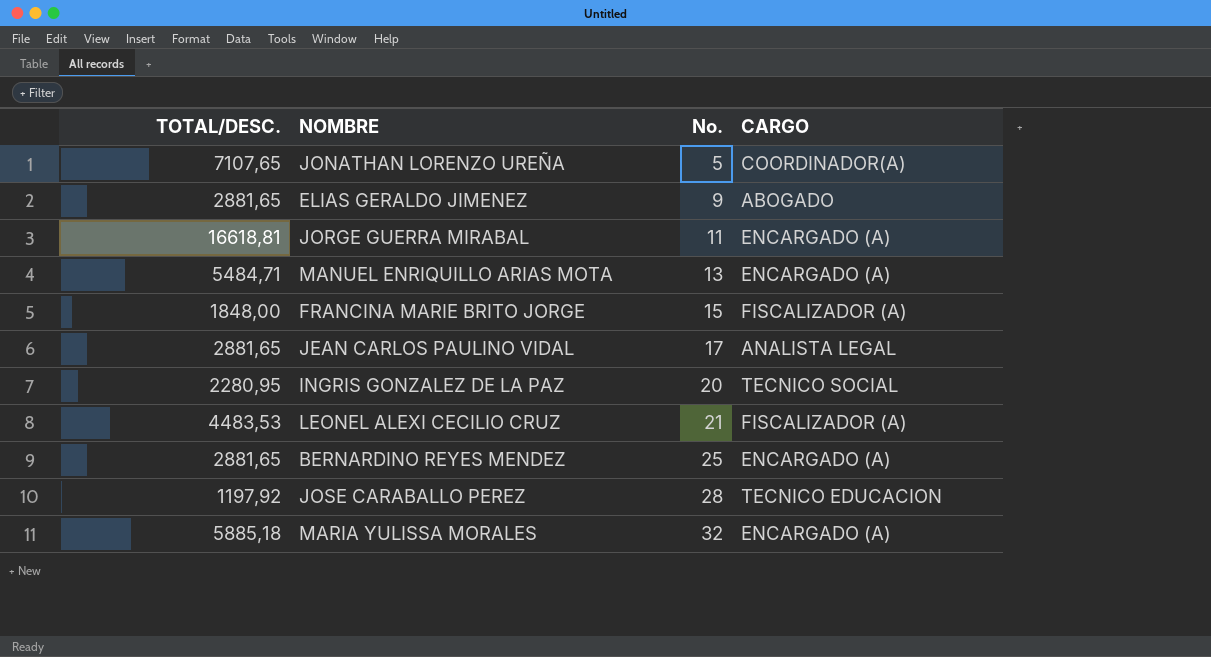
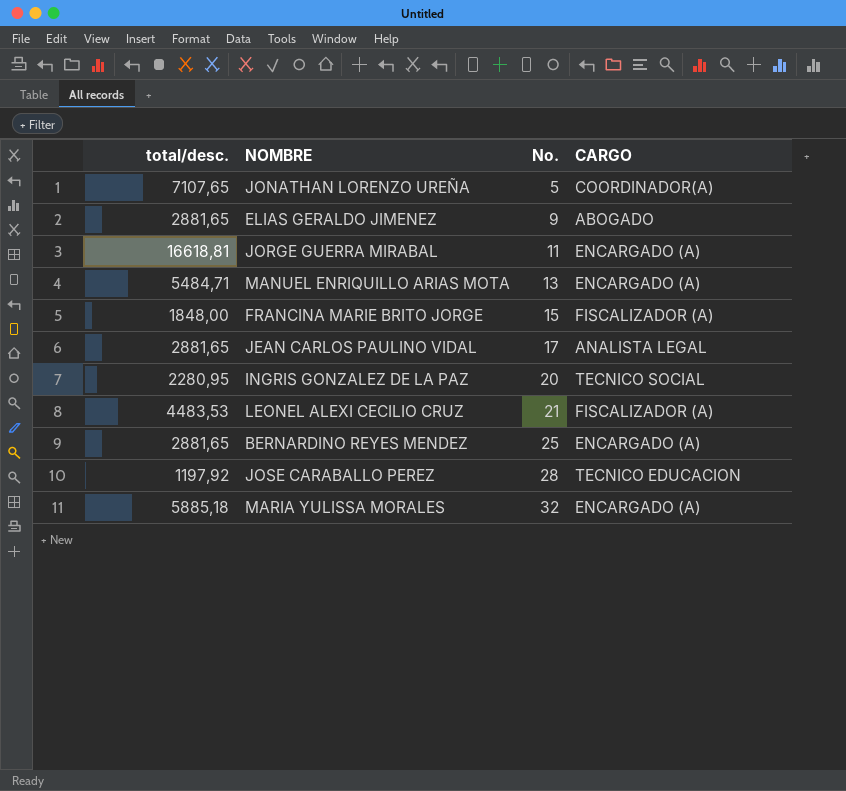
column name: TOTAL/DESC. -> total/desc.

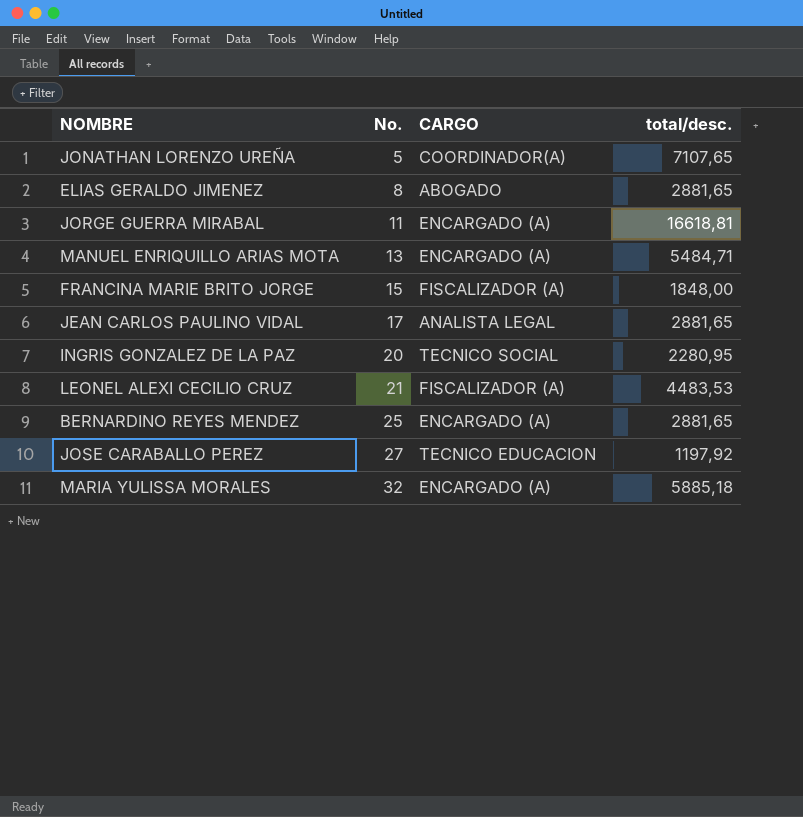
column total/desc. | position: 1 -> 4
ELIAS GERALDO JIMENEZ | No.: 9 -> 8
JOSE CARABALLO PEREZ | No.: 28 -> 27

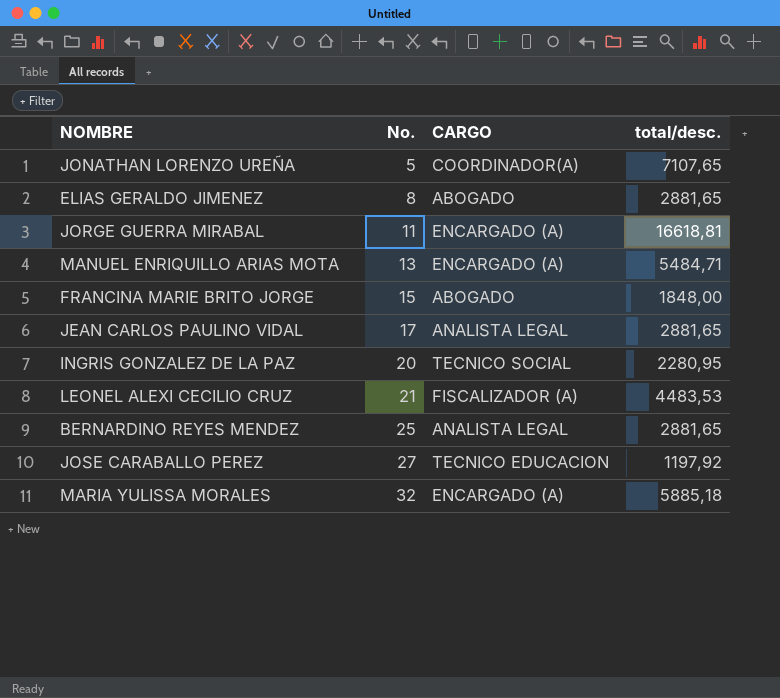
FRANCINA MARIE BRITO JORGE | CARGO: FISCALIZADOR (A) -> ABOGADO
BERNARDINO REYES MENDEZ | CARGO: ENCARGADO (A) -> ANALISTA LEGAL

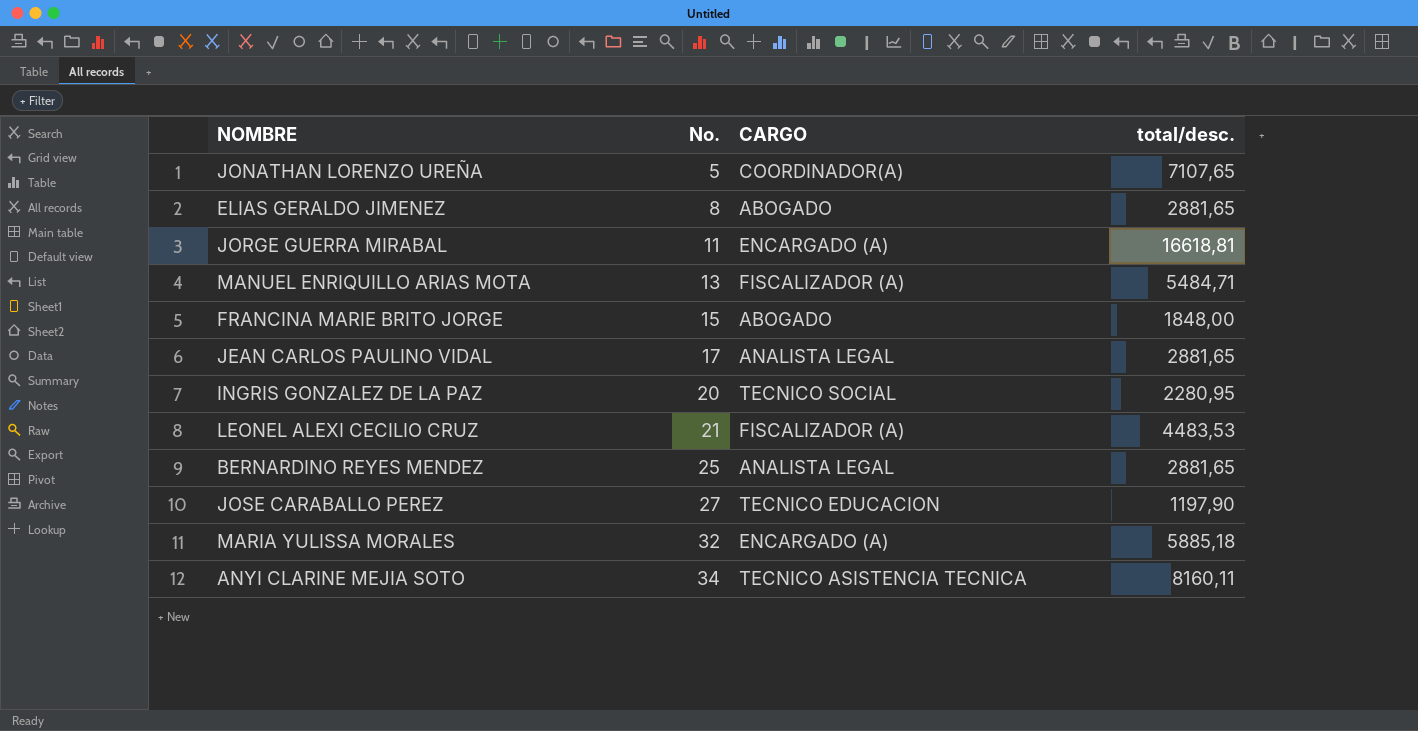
MANUEL ENRIQUILLO ARIAS MOTA | CARGO: ENCARGADO (A) -> FISCALIZADOR (A)
JOSE CARABALLO PEREZ | total/desc.: 1197,92 -> 1197,90
row ANYI CLARINE MEJIA SOTO: none -> 34 | TECNICO ASISTENCIA TECNICA | 8160,11

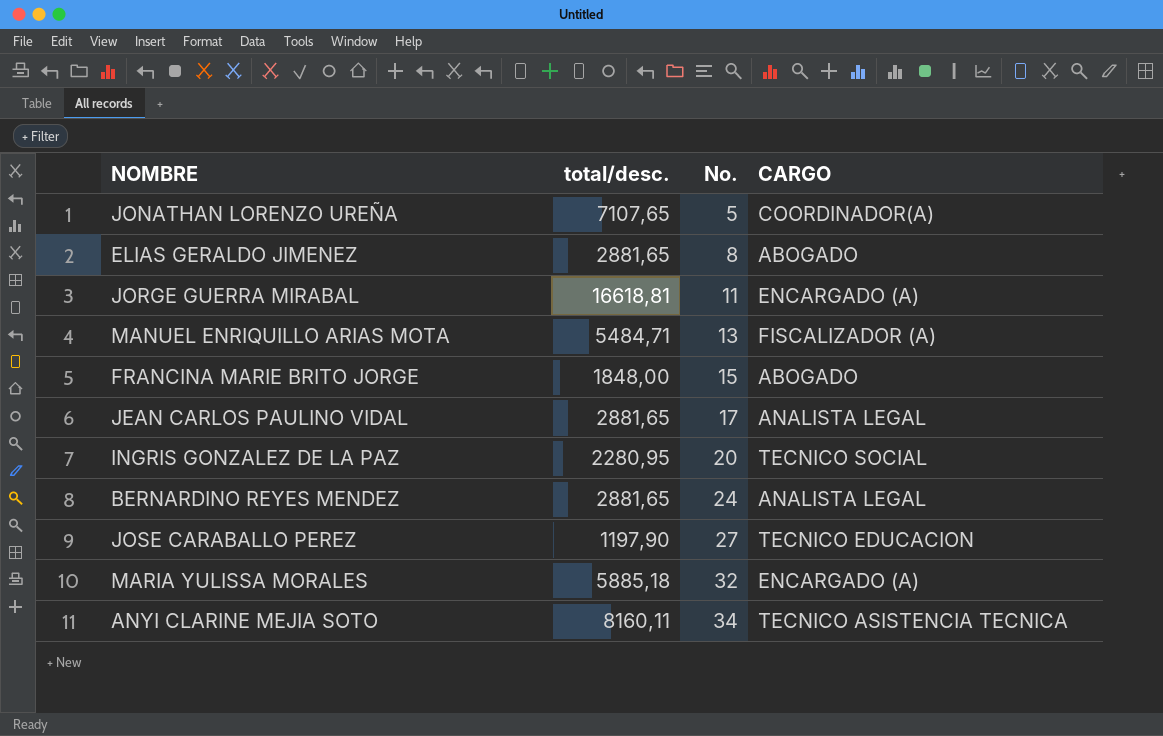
column total/desc. | position: 4 -> 2
row LEONEL ALEXI CECILIO CRUZ: 21 | FISCALIZADOR (A) | 4483,53 -> none
BERNARDINO REYES MENDEZ | No.: 25 -> 24

